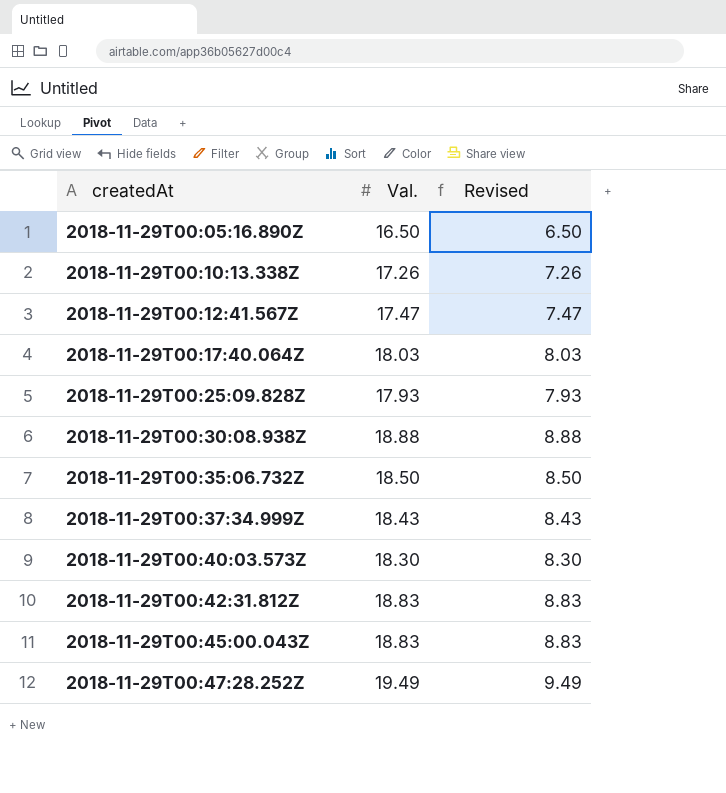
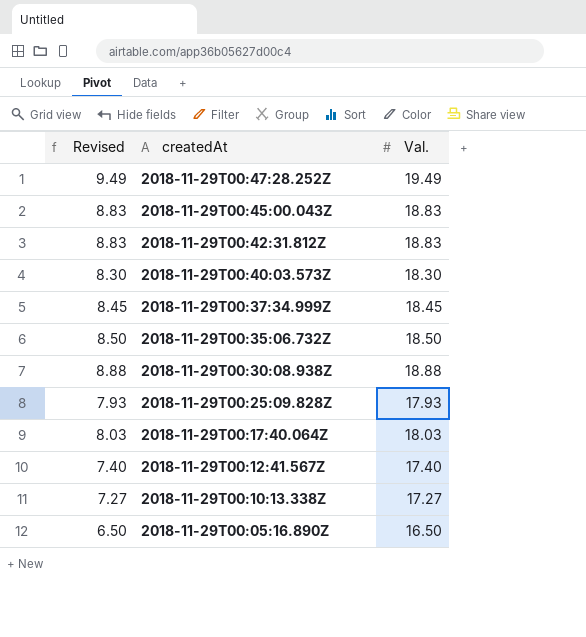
row order: createdAt ascending -> createdAt descending
column Revised | position: 3 -> 1
2018-11-29T00:37:34.999Z | Revised: 8.43 -> 8.45
2018-11-29T00:37:34.999Z | Val.: 18.43 -> 18.45
2018-11-29T00:12:41.567Z | Revised: 7.47 -> 7.40
2018-11-29T00:12:41.567Z | Val.: 17.47 -> 17.40
2018-11-29T00:10:13.338Z | Revised: 7.26 -> 7.27
2018-11-29T00:10:13.338Z | Val.: 17.26 -> 17.27

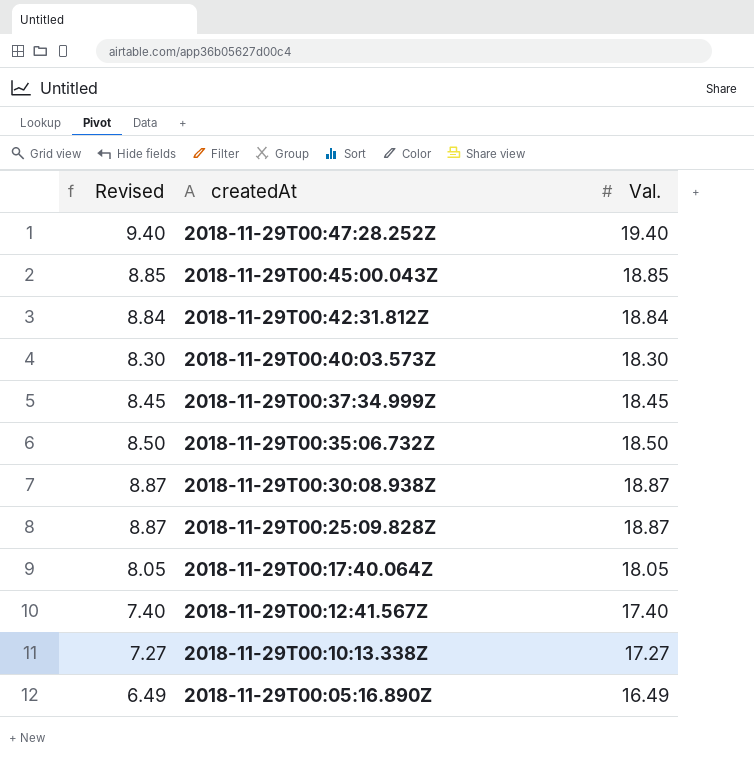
2018-11-29T00:47:28.252Z | Revised: 9.49 -> 9.40
2018-11-29T00:47:28.252Z | Val.: 19.49 -> 19.40
2018-11-29T00:45:00.043Z | Revised: 8.83 -> 8.85
2018-11-29T00:45:00.043Z | Val.: 18.83 -> 18.85
2018-11-29T00:42:31.812Z | Revised: 8.83 -> 8.84
2018-11-29T00:42:31.812Z | Val.: 18.83 -> 18.84
2018-11-29T00:30:08.938Z | Revised: 8.88 -> 8.87
2018-11-29T00:30:08.938Z | Val.: 18.88 -> 18.87
2018-11-29T00:25:09.828Z | Revised: 7.93 -> 8.87
2018-11-29T00:25:09.828Z | Val.: 17.93 -> 18.87
2018-11-29T00:17:40.064Z | Revised: 8.03 -> 8.05
2018-11-29T00:17:40.064Z | Val.: 18.03 -> 18.05
2018-11-29T00:05:16.890Z | Revised: 6.50 -> 6.49
2018-11-29T00:05:16.890Z | Val.: 16.50 -> 16.49

